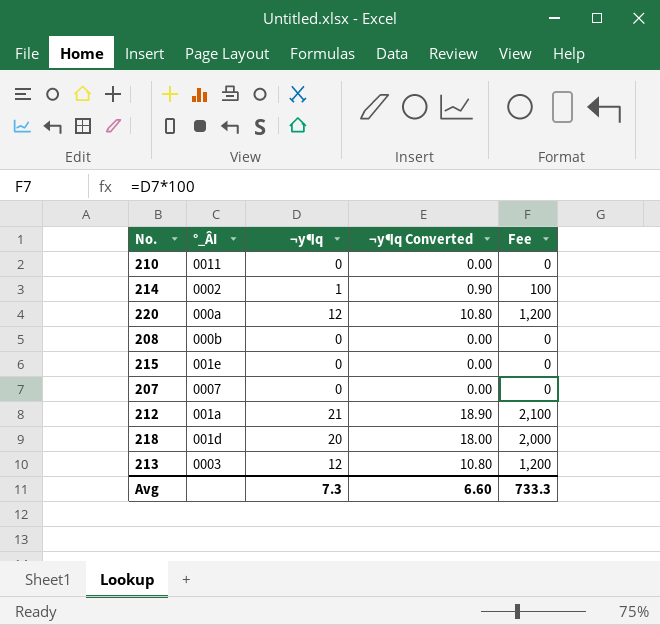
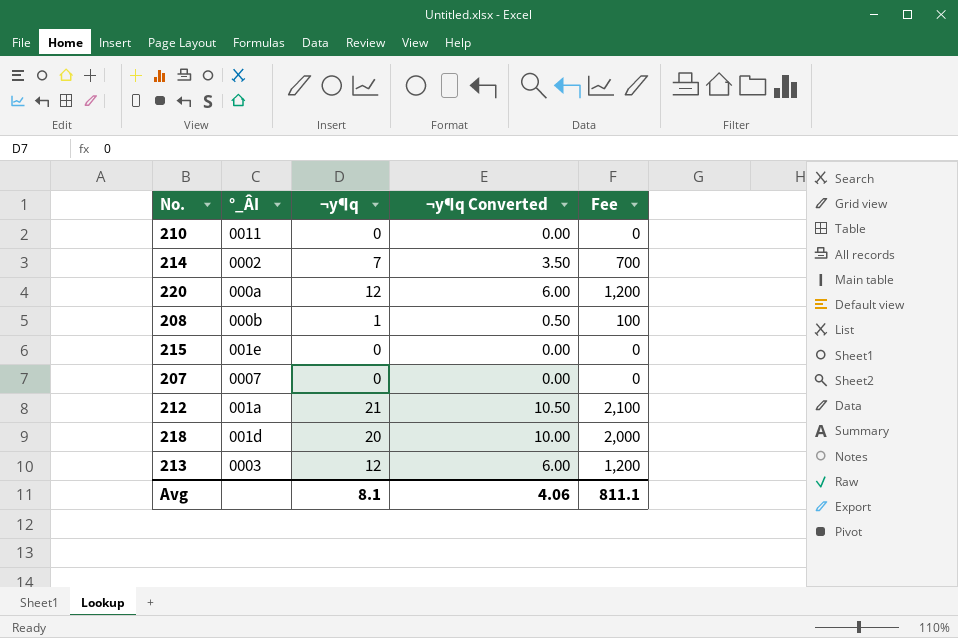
column ¬y¶q Converted | formula: [¬y¶q] * 0.9 -> [¬y¶q] * 0.5
214 | ¬y¶q: 1 -> 7
214 | Fee: 100 -> 700
208 | ¬y¶q: 0 -> 1
208 | Fee: 0 -> 100
Avg | ¬y¶q: 7.3 -> 8.1
Avg | ¬y¶q Converted: 6.60 -> 4.06
Avg | Fee: 733.3 -> 811.1

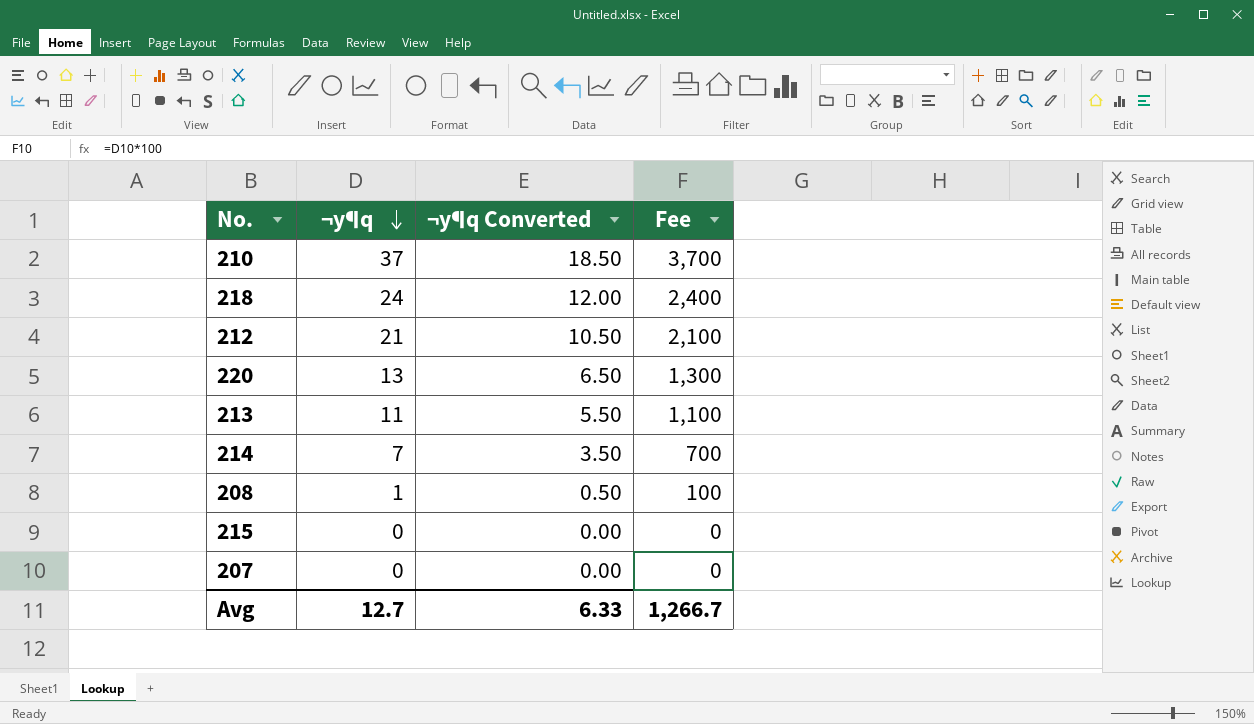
row order: none -> ¬y¶q descending
column °_ÂI | position: 2 -> none
210 | ¬y¶q: 0 -> 37
210 | ¬y¶q Converted: 0.00 -> 18.50
210 | Fee: 0 -> 3,700
218 | ¬y¶q: 20 -> 24
218 | ¬y¶q Converted: 10.00 -> 12.00
218 | Fee: 2,000 -> 2,400
220 | ¬y¶q: 12 -> 13
220 | ¬y¶q Converted: 6.00 -> 6.50
220 | Fee: 1,200 -> 1,300
213 | ¬y¶q: 12 -> 11
213 | ¬y¶q Converted: 6.00 -> 5.50
213 | Fee: 1,200 -> 1,100
Avg | ¬y¶q: 8.1 -> 12.7
Avg | ¬y¶q Converted: 4.06 -> 6.33
Avg | Fee: 811.1 -> 1,266.7

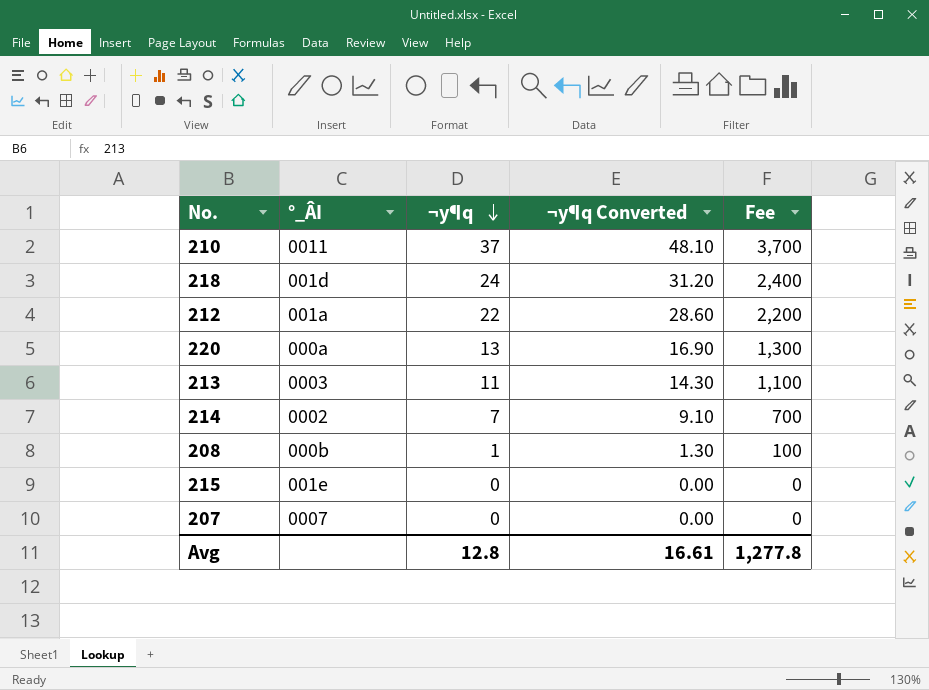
column °_ÂI | position: none -> 2
column ¬y¶q Converted | formula: [¬y¶q] * 0.5 -> [¬y¶q] * 1.3
212 | ¬y¶q: 21 -> 22
212 | Fee: 2,100 -> 2,200
Avg | ¬y¶q: 12.7 -> 12.8
Avg | ¬y¶q Converted: 6.33 -> 16.61
Avg | Fee: 1,266.7 -> 1,277.8

